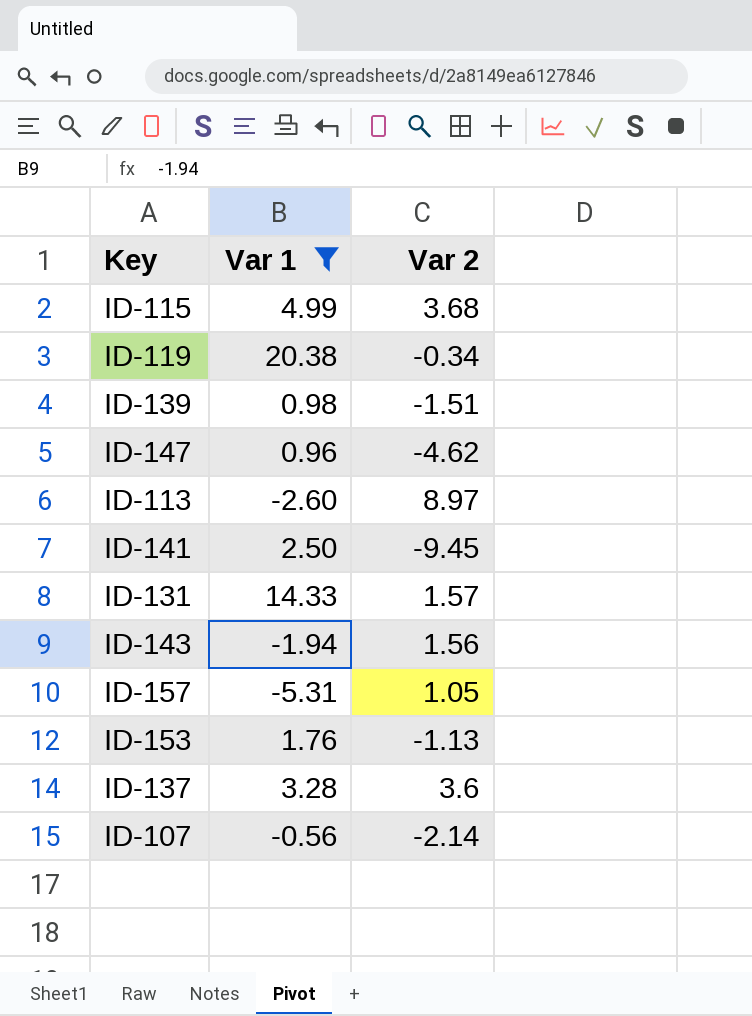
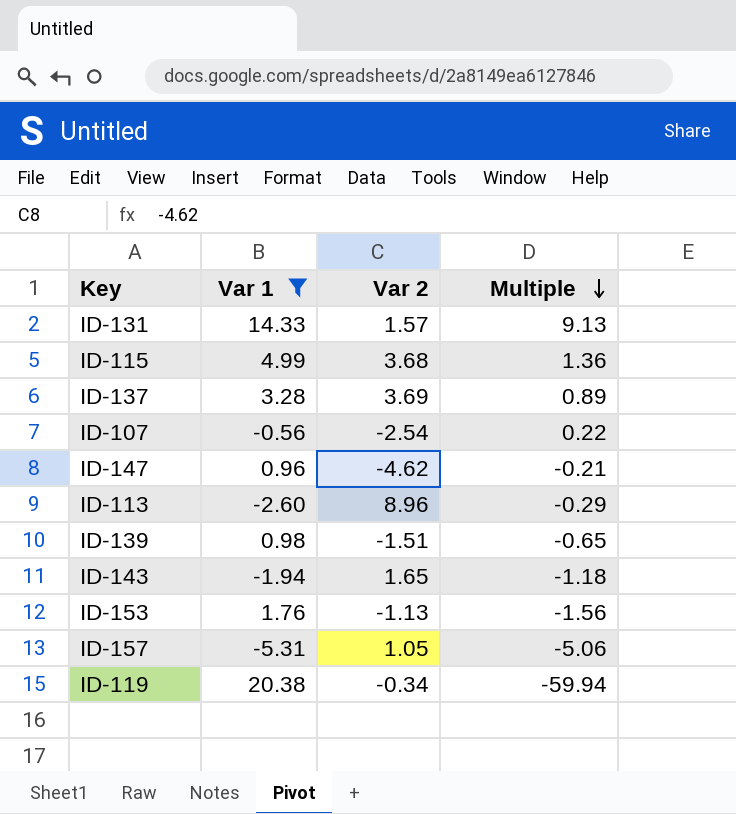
row order: none -> Multiple descending
column Multiple | formula: none -> [Var 1] / [Var 2]
row ID-141: 2.50 | -9.45 -> none
ID-137 | Var 2: 3.6 -> 3.69
ID-107 | Var 2: -2.14 -> -2.54
ID-113 | Var 2: 8.97 -> 8.96
ID-143 | Var 2: 1.56 -> 1.65

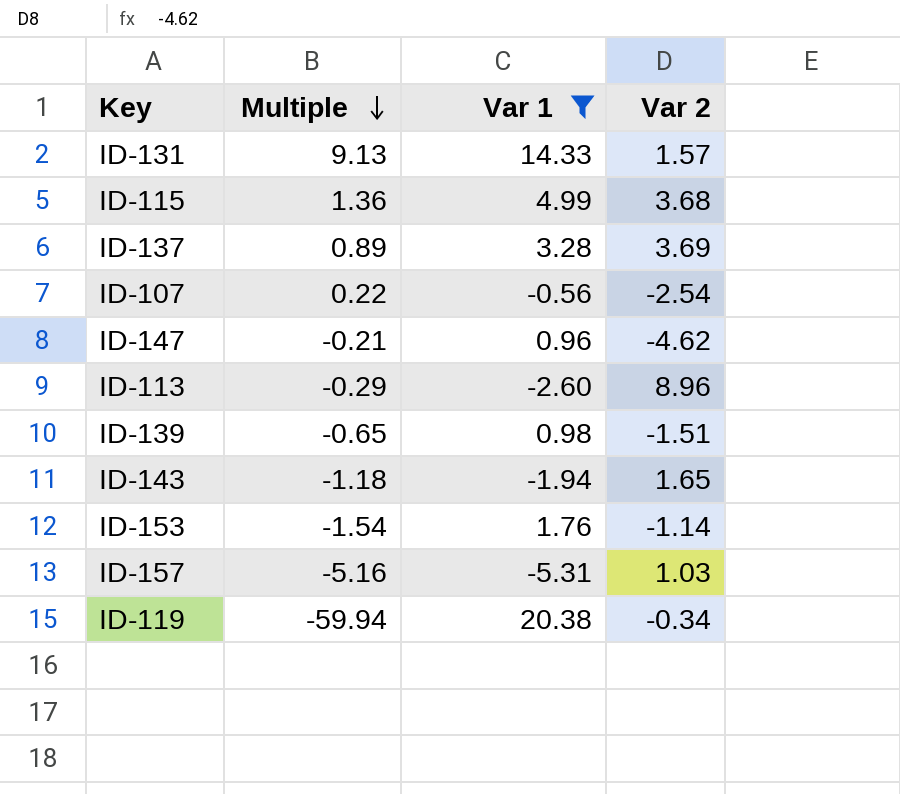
column Multiple | position: 4 -> 2
ID-153 | Multiple: -1.56 -> -1.54
ID-153 | Var 2: -1.13 -> -1.14
ID-157 | Multiple: -5.06 -> -5.16
ID-157 | Var 2: 1.05 -> 1.03

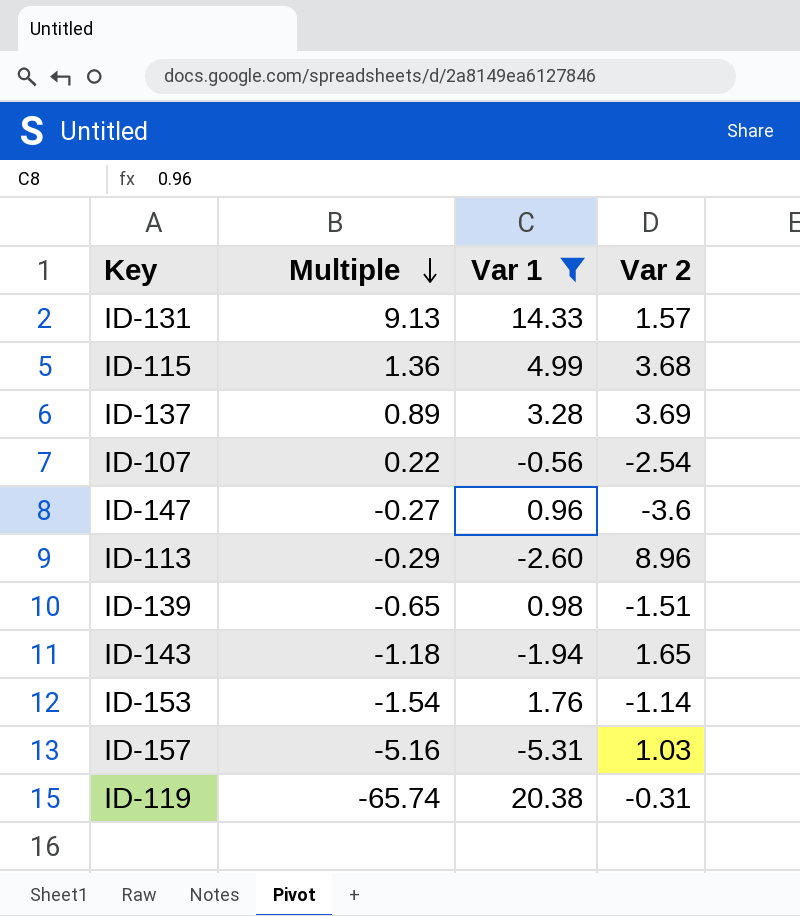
ID-147 | Multiple: -0.21 -> -0.27
ID-147 | Var 2: -4.62 -> -3.6
ID-119 | Multiple: -59.94 -> -65.74
ID-119 | Var 2: -0.34 -> -0.31

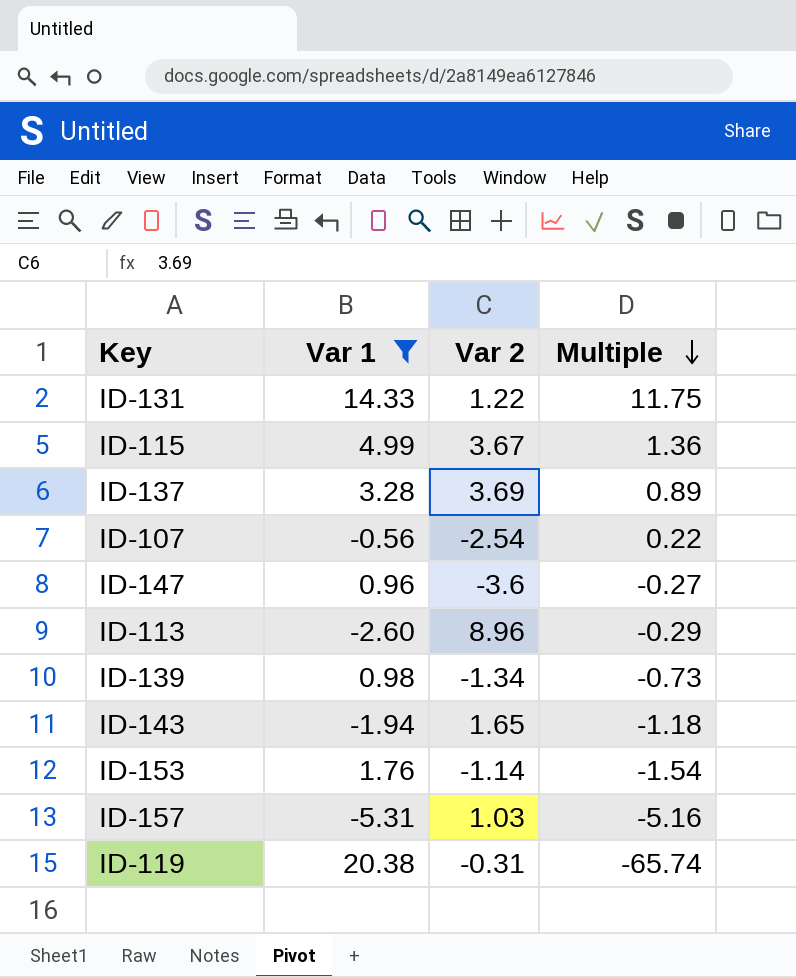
column Multiple | position: 2 -> 4
ID-131 | Var 2: 1.57 -> 1.22
ID-131 | Multiple: 9.13 -> 11.75
ID-115 | Var 2: 3.68 -> 3.67
ID-139 | Var 2: -1.51 -> -1.34
ID-139 | Multiple: -0.65 -> -0.73

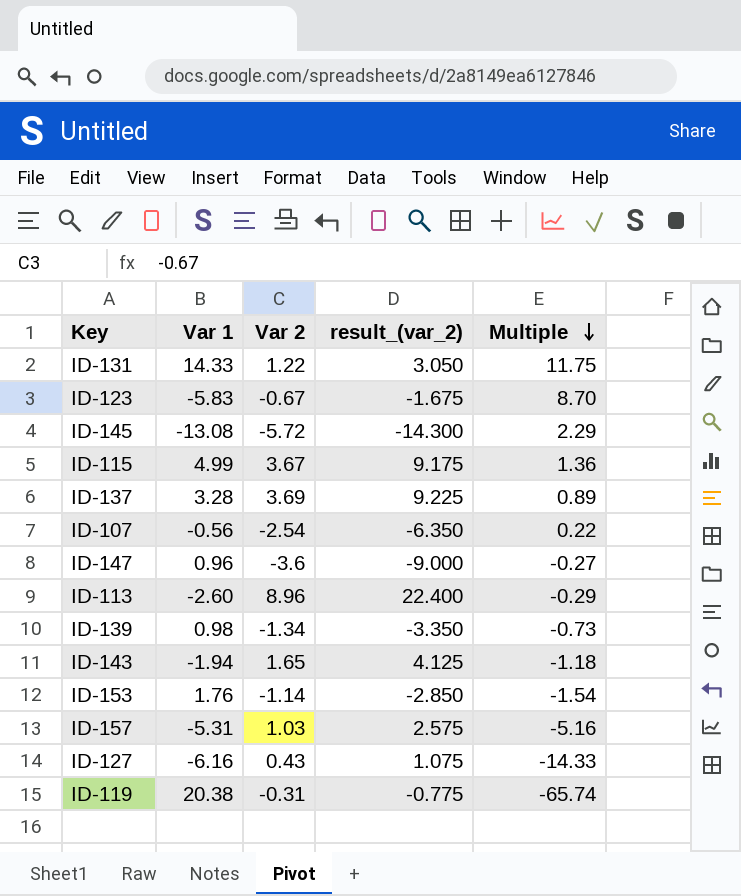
filter: Var 1 >= -5.31 -> none
column result_(var_2) | formula: none -> [Var 2] * 2.5

